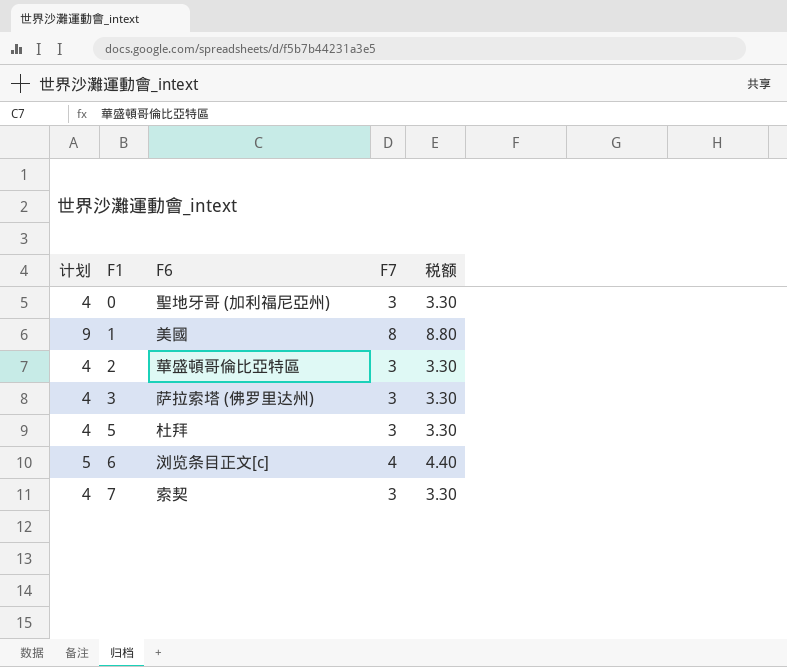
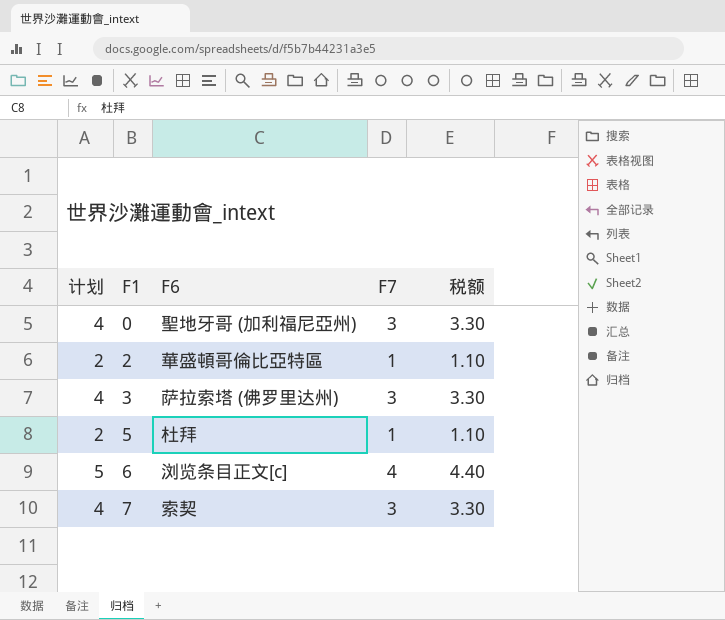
row 1: 9 | 美國 | 8 | 8.80 -> none
2 | 计划: 4 -> 2
2 | F7: 3 -> 1
2 | 税额: 3.30 -> 1.10
5 | 计划: 4 -> 2
5 | F7: 3 -> 1
5 | 税额: 3.30 -> 1.10

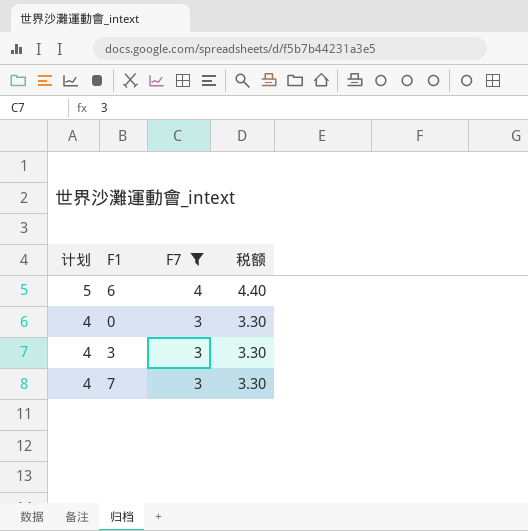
filter: none -> F7 != 1
row order: F1 ascending -> 计划 descending
column F6 | position: 3 -> none

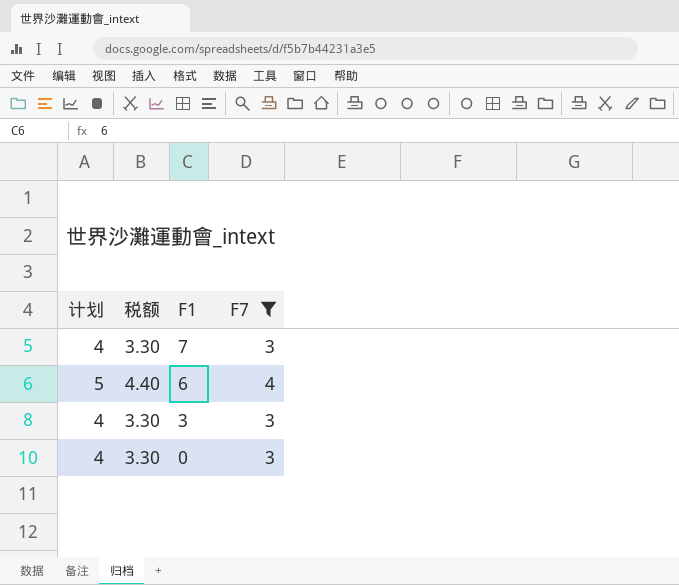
row order: 计划 descending -> F1 descending
column 税额 | position: 4 -> 2

